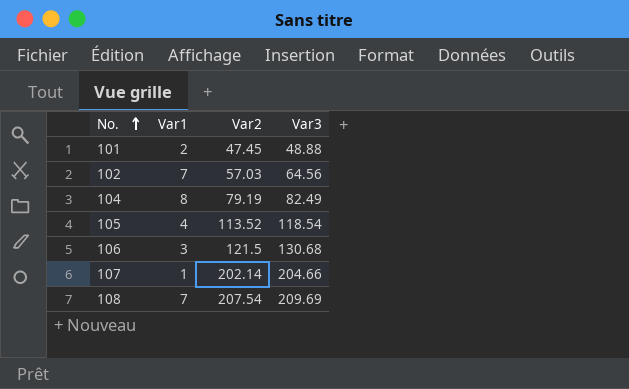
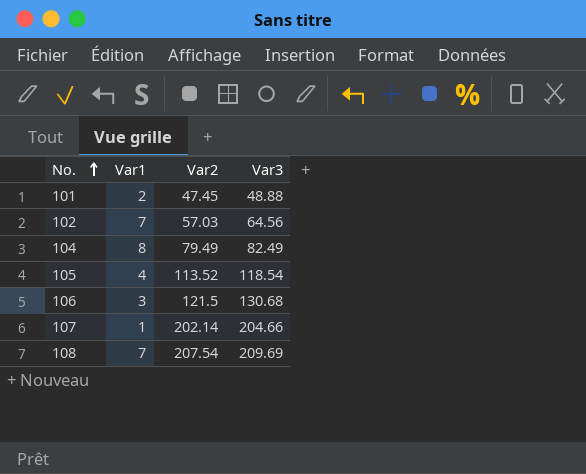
104 | Var2: 79.19 -> 79.49

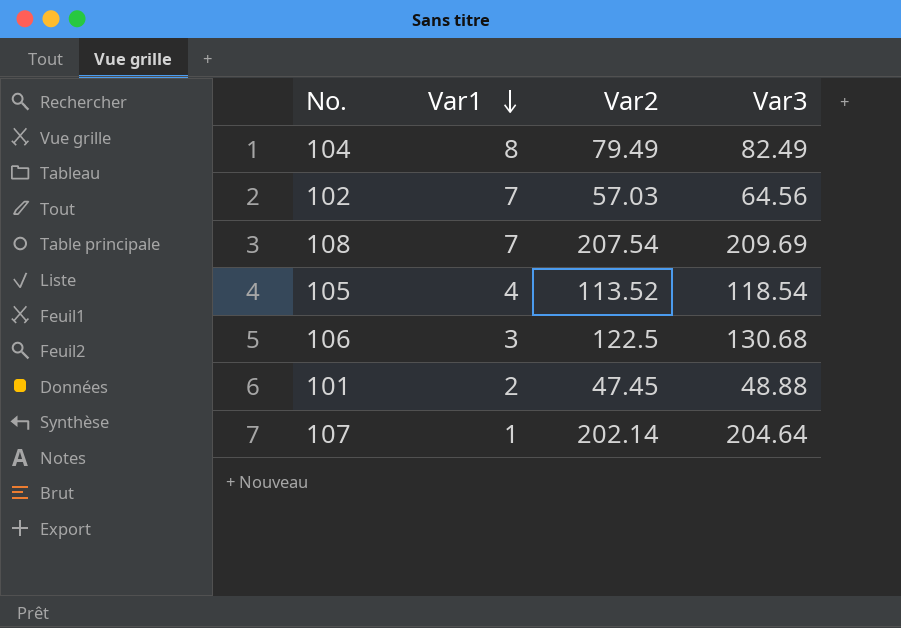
row order: No. ascending -> Var1 descending
106 | Var2: 121.5 -> 122.5
107 | Var3: 204.66 -> 204.64

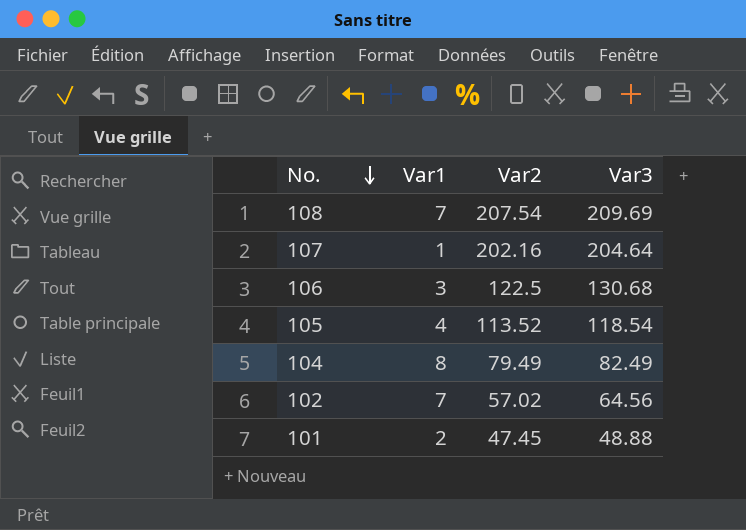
row order: Var1 descending -> No. descending
107 | Var2: 202.14 -> 202.16
102 | Var2: 57.03 -> 57.02

